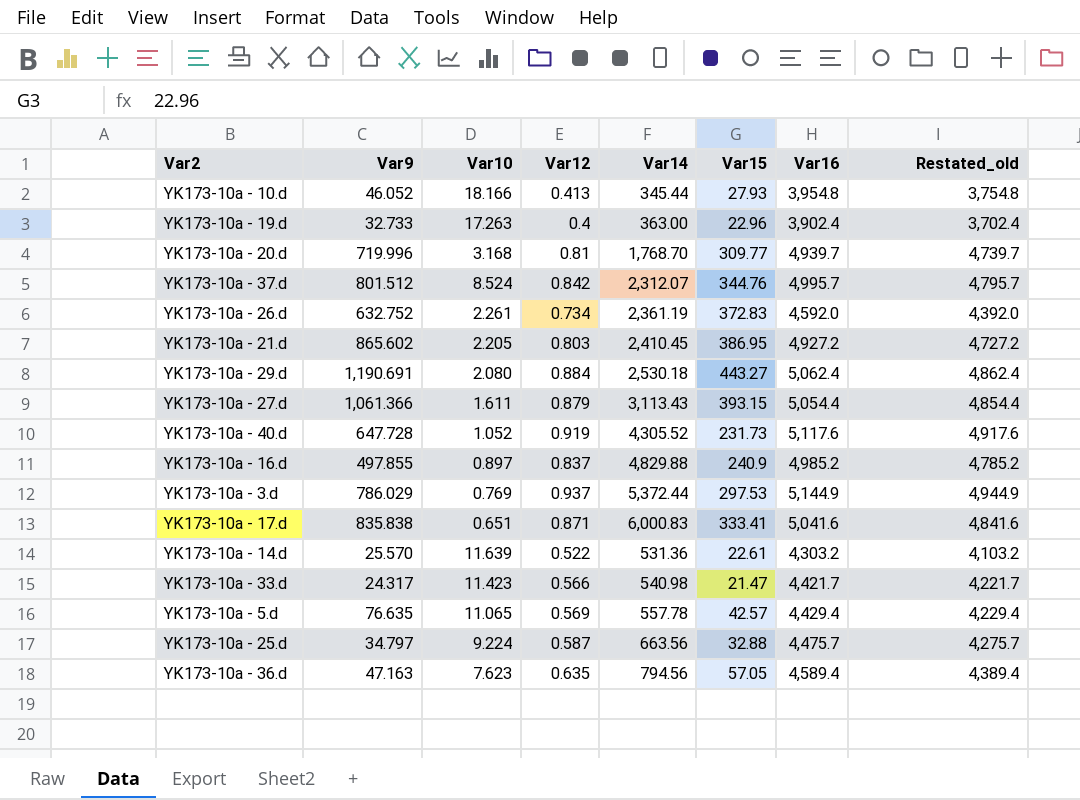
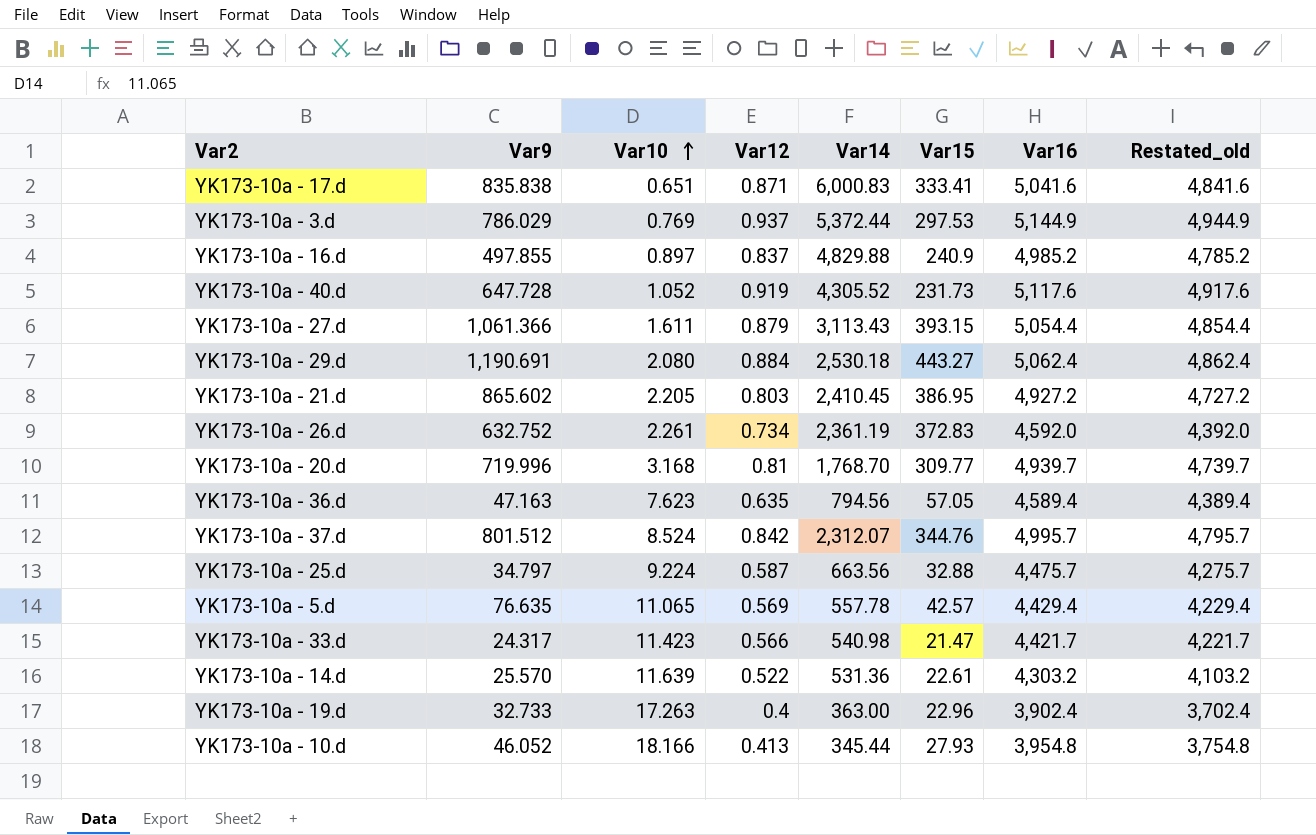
row order: none -> Var10 ascending

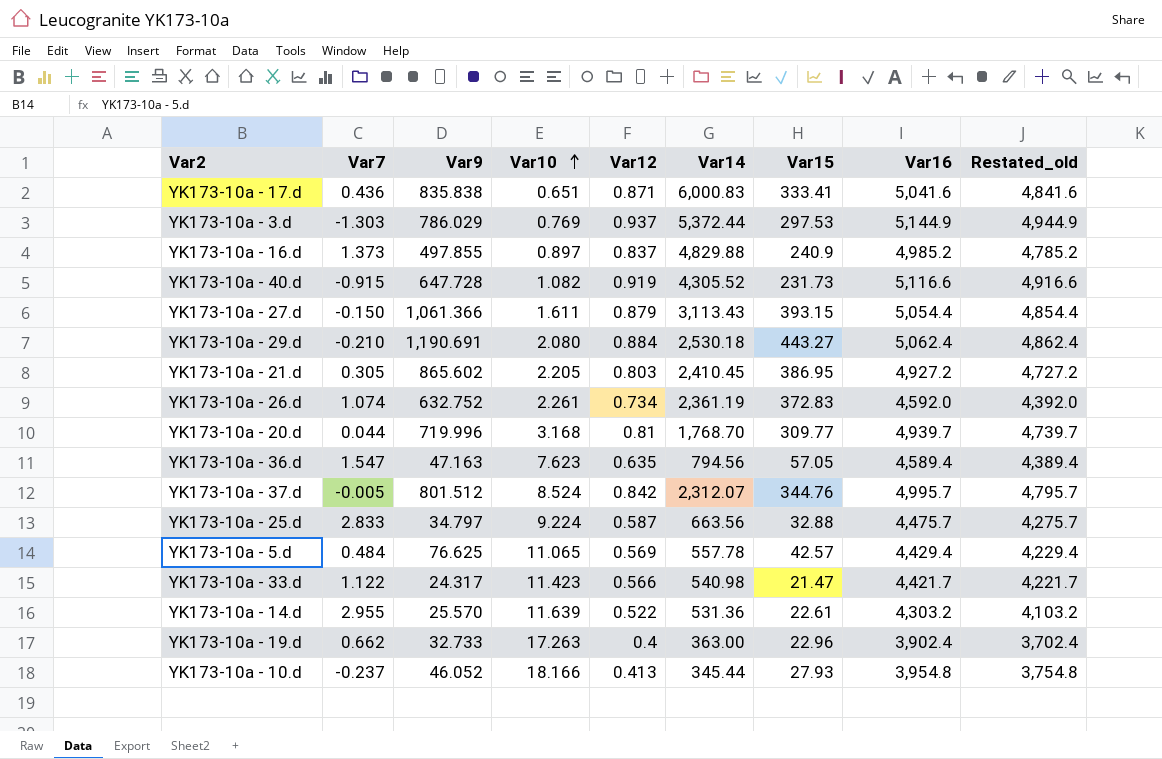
column Var7 | position: none -> 2
YK173-10a - 40.d | Var10: 1.052 -> 1.082
YK173-10a - 40.d | Var16: 5,117.6 -> 5,116.6
YK173-10a - 40.d | Restated_old: 4,917.6 -> 4,916.6
YK173-10a - 5.d | Var9: 76.635 -> 76.625

